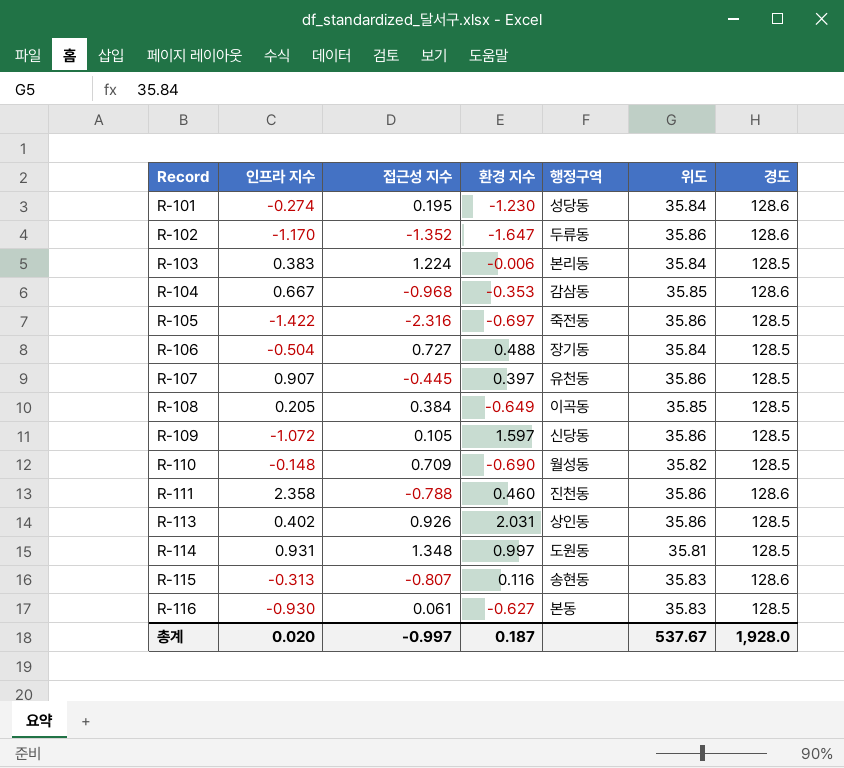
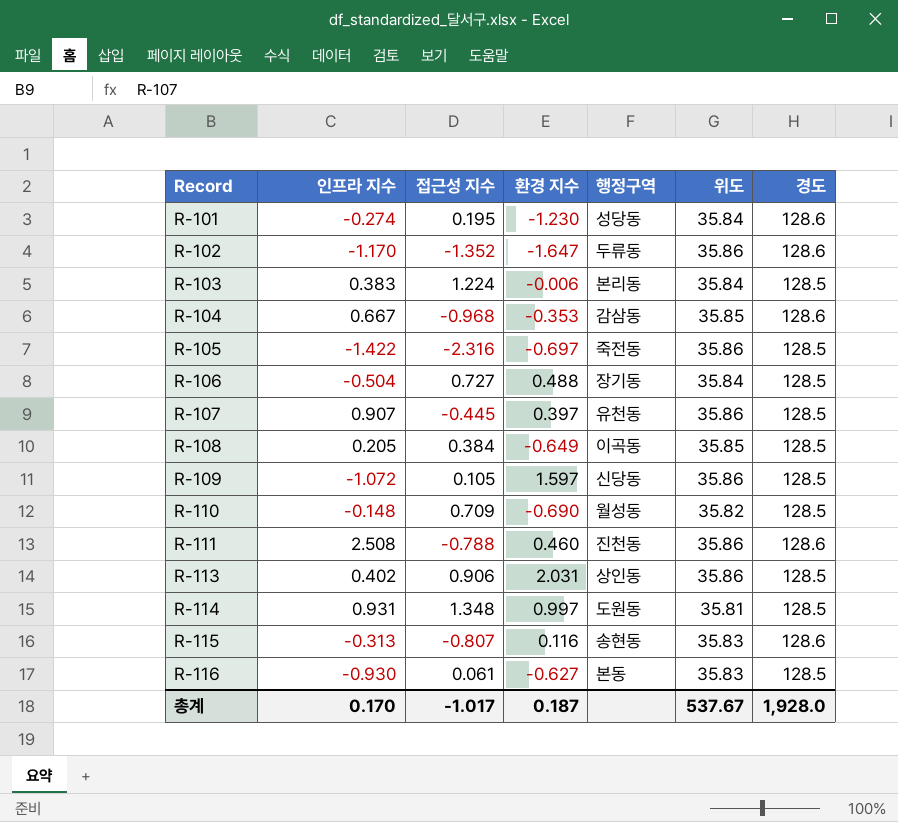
R-111 | 인프라 지수: 2.358 -> 2.508
R-113 | 접근성 지수: 0.926 -> 0.906
총계 | 인프라 지수: 0.020 -> 0.170
총계 | 접근성 지수: -0.997 -> -1.017

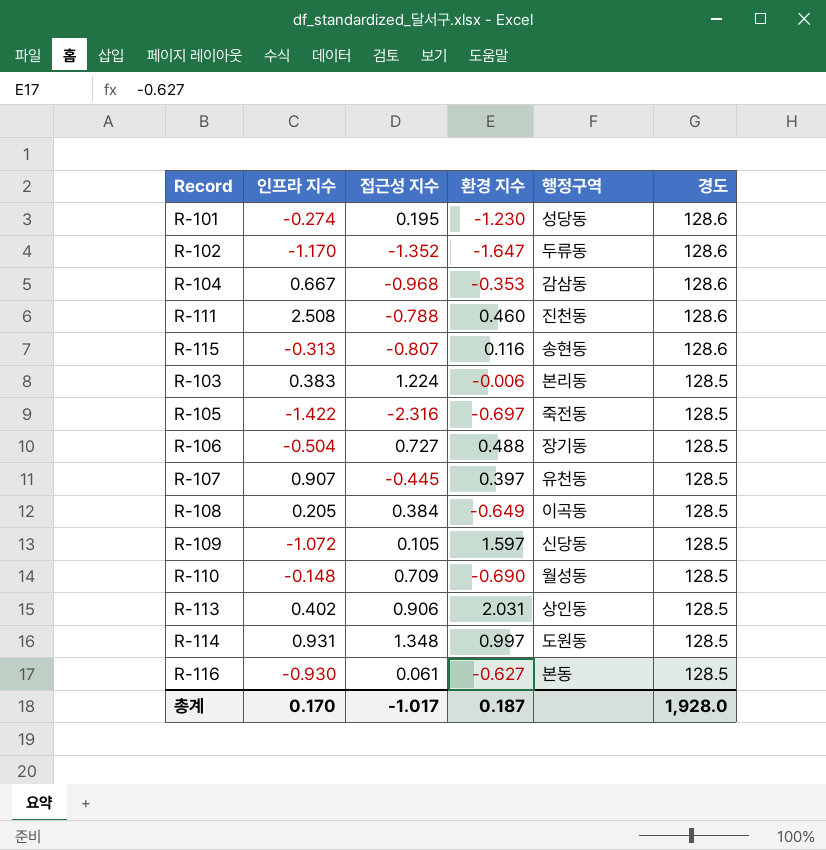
row order: Record ascending -> 경도 descending
column 위도 | position: 6 -> none

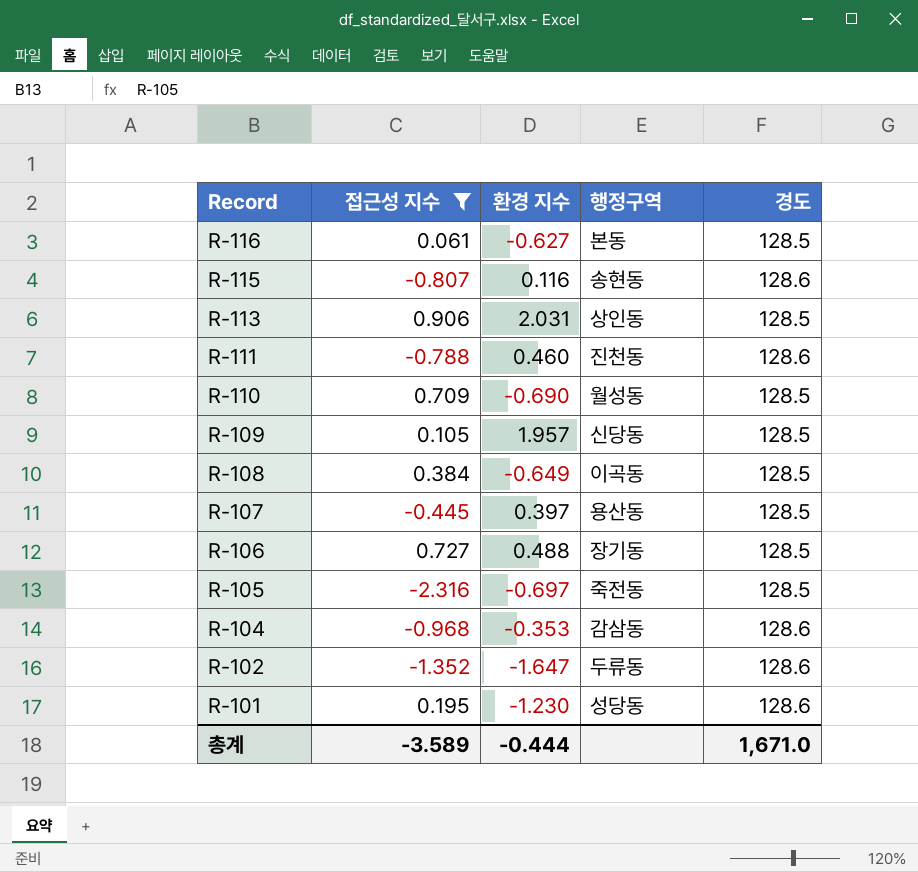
filter: none -> 접근성 지수 <= 0.906
row order: 경도 descending -> Record descending
column 인프라 지수 | position: 2 -> none
R-109 | 환경 지수: 1.597 -> 1.957
R-107 | 행정구역: 유천동 -> 용산동
총계 | 접근성 지수: -1.017 -> -3.589
총계 | 환경 지수: 0.187 -> -0.444
총계 | 경도: 1,928.0 -> 1,671.0

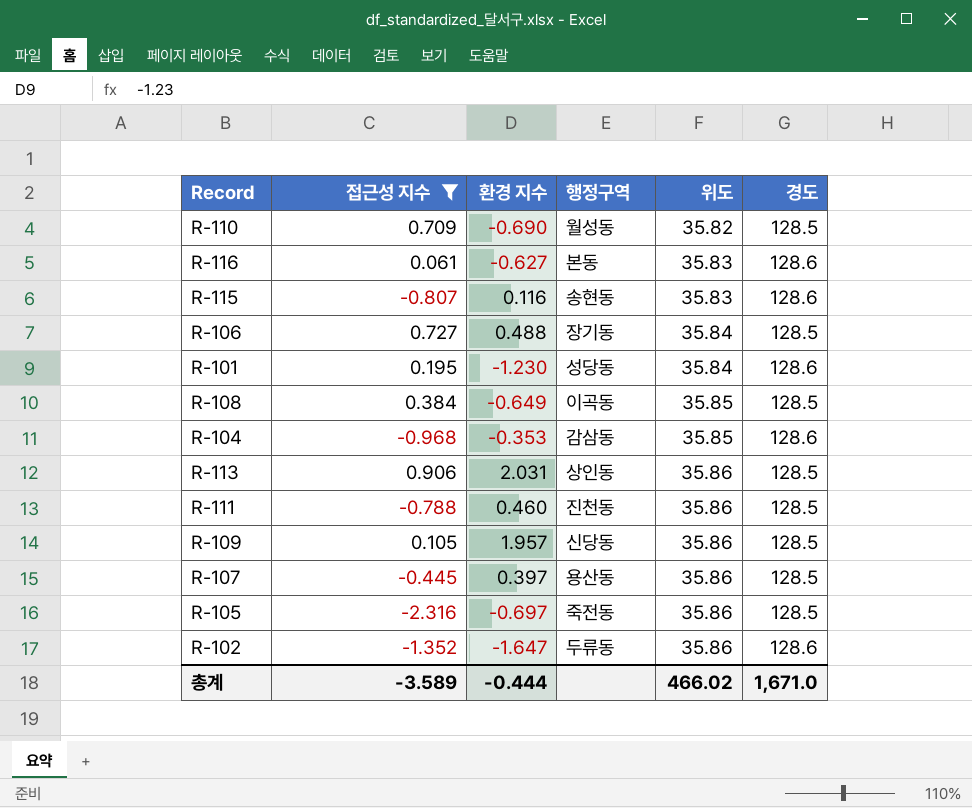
row order: Record descending -> 위도 ascending
column 위도 | position: none -> 5
R-116 | 경도: 128.5 -> 128.6
R-111 | 경도: 128.6 -> 128.5

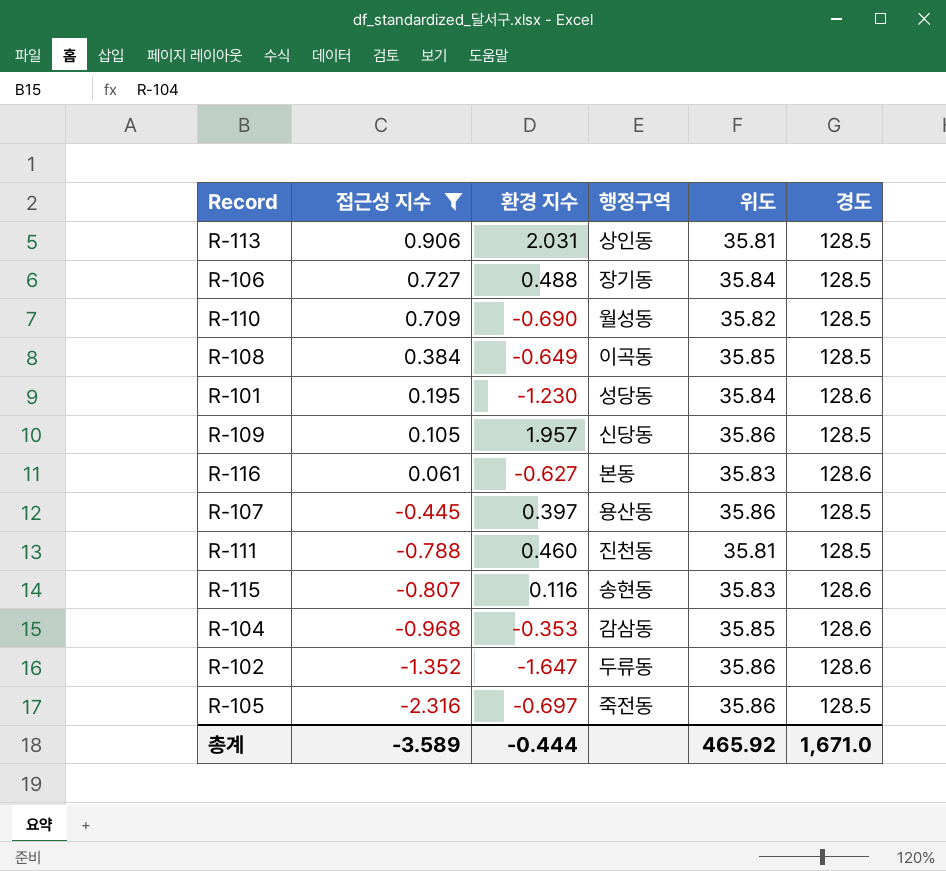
row order: 위도 ascending -> 접근성 지수 descending
R-113 | 위도: 35.86 -> 35.81
R-111 | 위도: 35.86 -> 35.81
총계 | 위도: 466.02 -> 465.92

